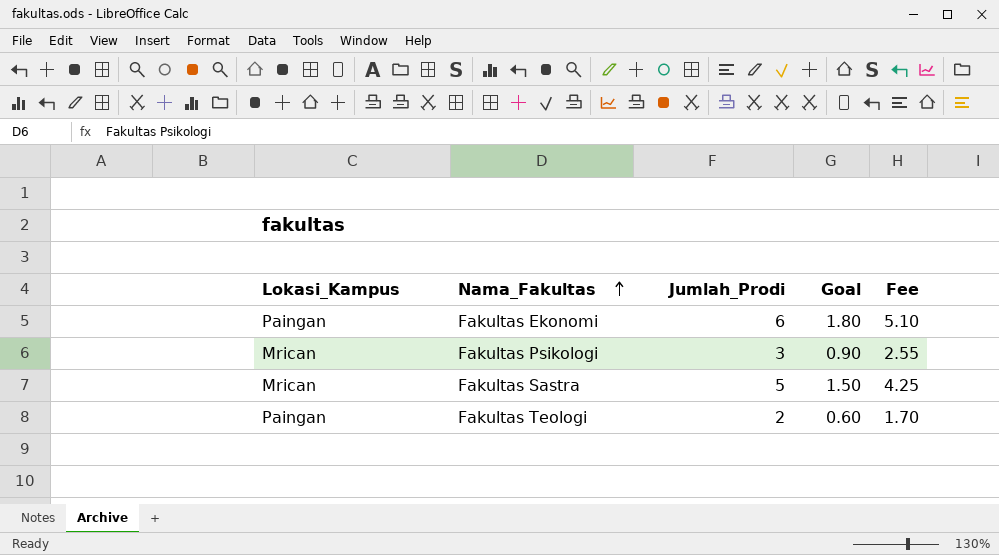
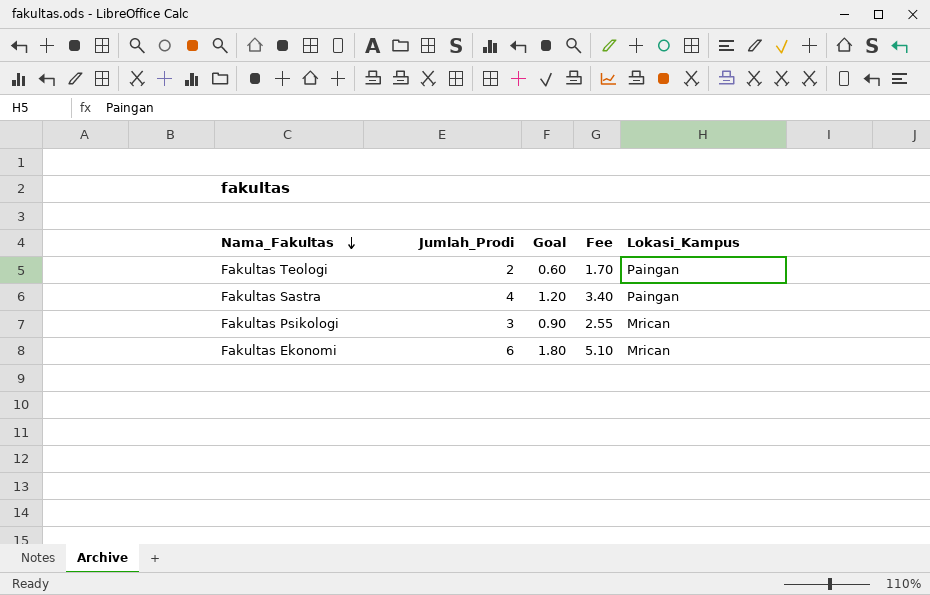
row order: Nama_Fakultas ascending -> Nama_Fakultas descending
column Lokasi_Kampus | position: 1 -> 5
Fakultas Sastra | Jumlah_Prodi: 5 -> 4
Fakultas Sastra | Goal: 1.50 -> 1.20
Fakultas Sastra | Fee: 4.25 -> 3.40
Fakultas Sastra | Lokasi_Kampus: Mrican -> Paingan
Fakultas Ekonomi | Lokasi_Kampus: Paingan -> Mrican

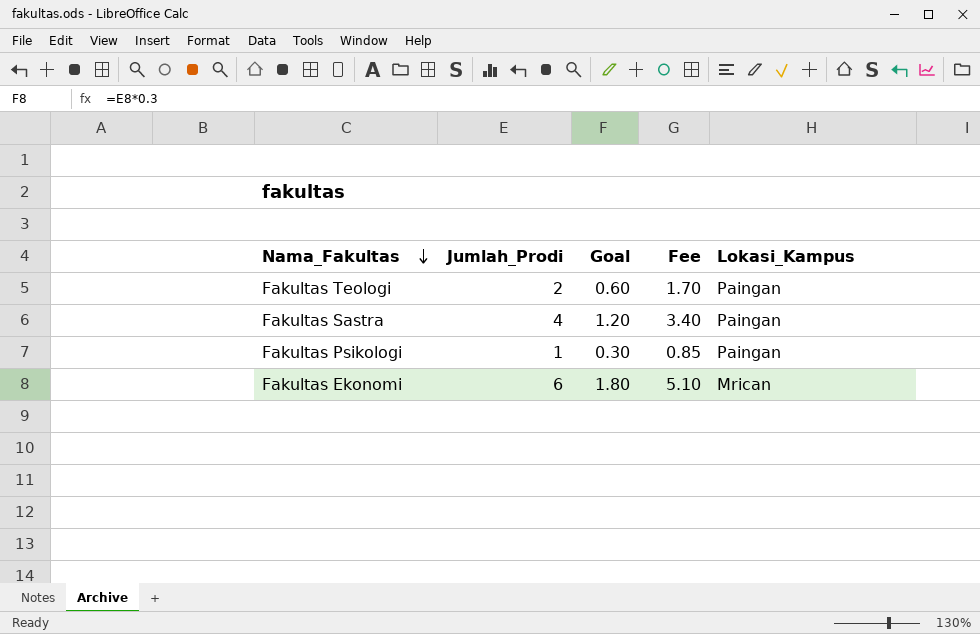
Fakultas Psikologi | Jumlah_Prodi: 3 -> 1
Fakultas Psikologi | Goal: 0.90 -> 0.30
Fakultas Psikologi | Fee: 2.55 -> 0.85
Fakultas Psikologi | Lokasi_Kampus: Mrican -> Paingan

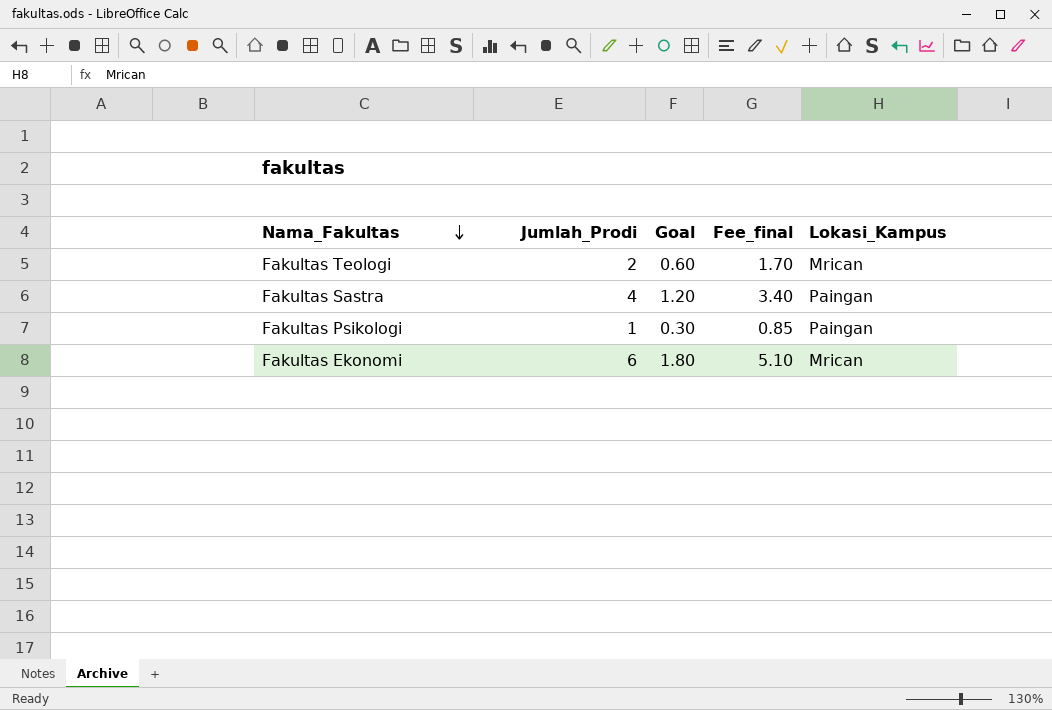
column name: Fee -> Fee_final
Fakultas Teologi | Lokasi_Kampus: Paingan -> Mrican

